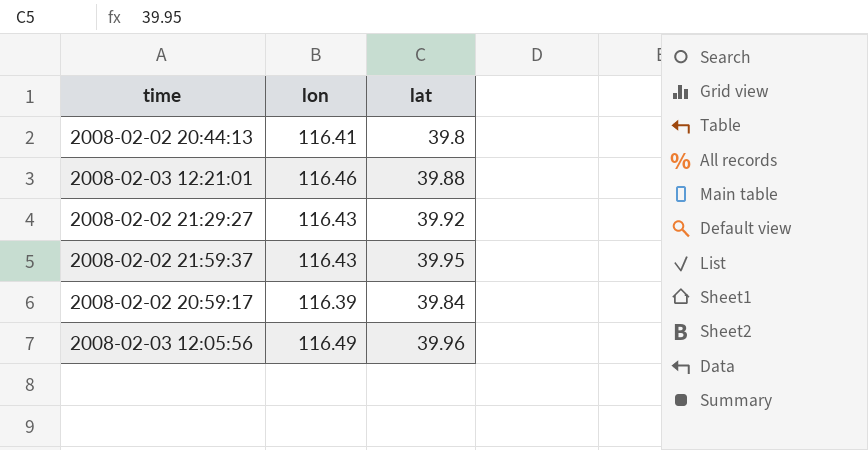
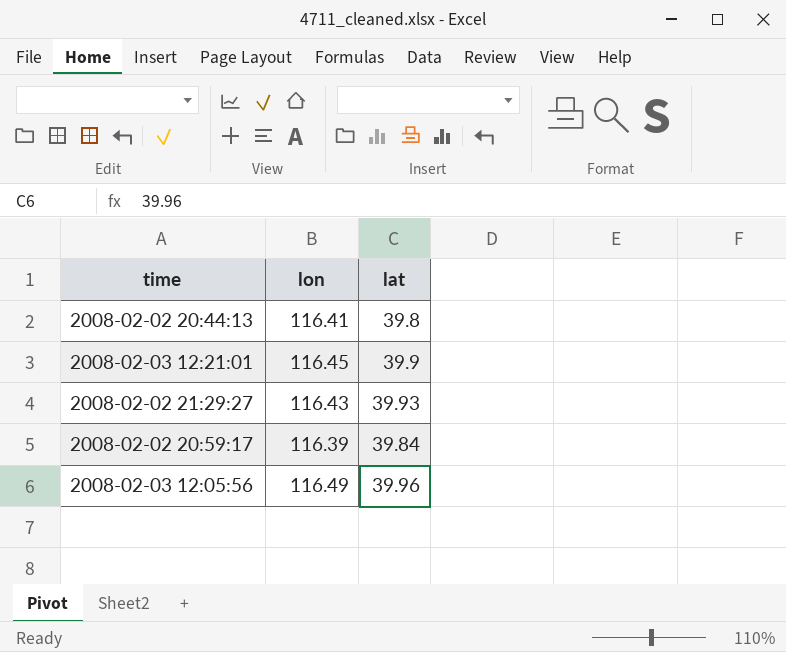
row 2008-02-02 21:59:37: 116.43 | 39.95 -> none
2008-02-03 12:21:01 | lon: 116.46 -> 116.45
2008-02-03 12:21:01 | lat: 39.88 -> 39.9
2008-02-02 21:29:27 | lat: 39.92 -> 39.93

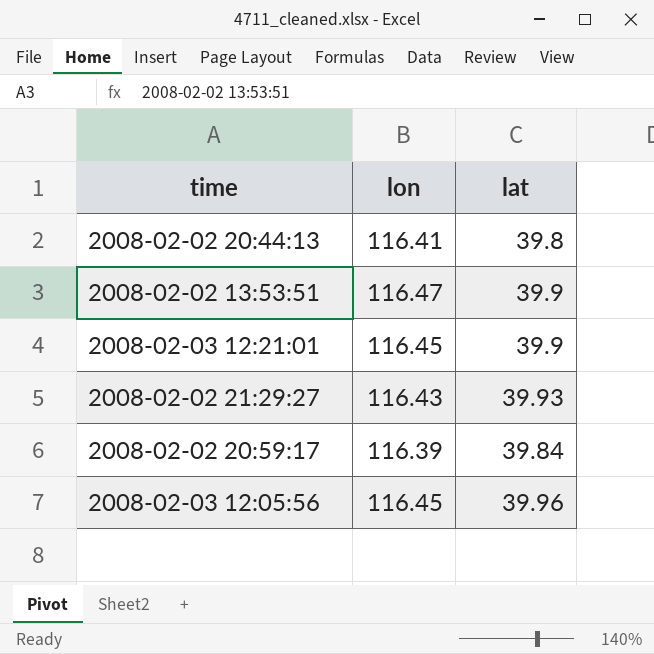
row 2008-02-02 13:53:51: none -> 116.47 | 39.9
2008-02-03 12:05:56 | lon: 116.49 -> 116.45

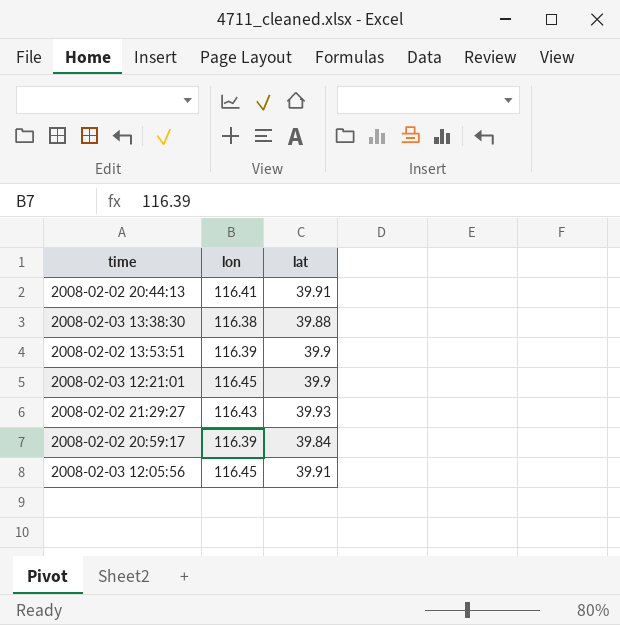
2008-02-02 20:44:13 | lat: 39.8 -> 39.91
row 2008-02-03 13:38:30: none -> 116.38 | 39.88
2008-02-02 13:53:51 | lon: 116.47 -> 116.39
2008-02-03 12:05:56 | lat: 39.96 -> 39.91

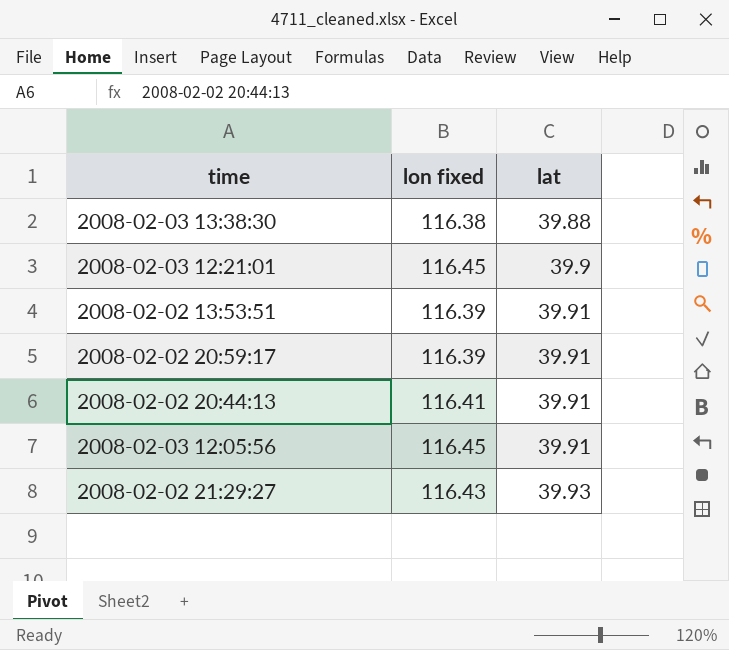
row order: none -> lat ascending
column name: lon -> lon fixed
2008-02-02 13:53:51 | lat: 39.9 -> 39.91
2008-02-02 20:59:17 | lat: 39.84 -> 39.91

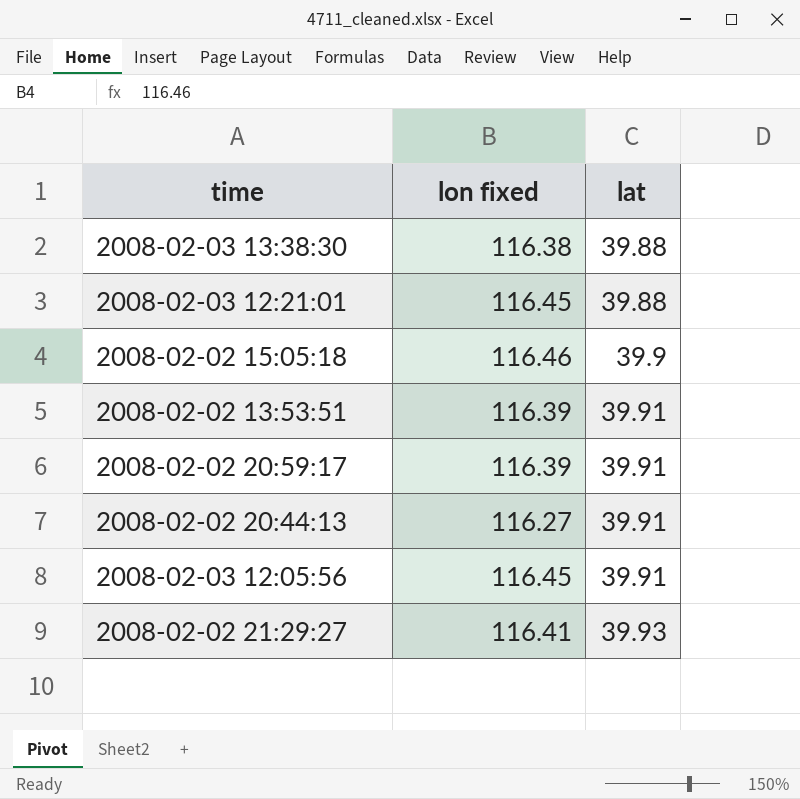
2008-02-03 12:21:01 | lat: 39.9 -> 39.88
row 2008-02-02 15:05:18: none -> 116.46 | 39.9
2008-02-02 20:44:13 | lon fixed: 116.41 -> 116.27
2008-02-02 21:29:27 | lon fixed: 116.43 -> 116.41

